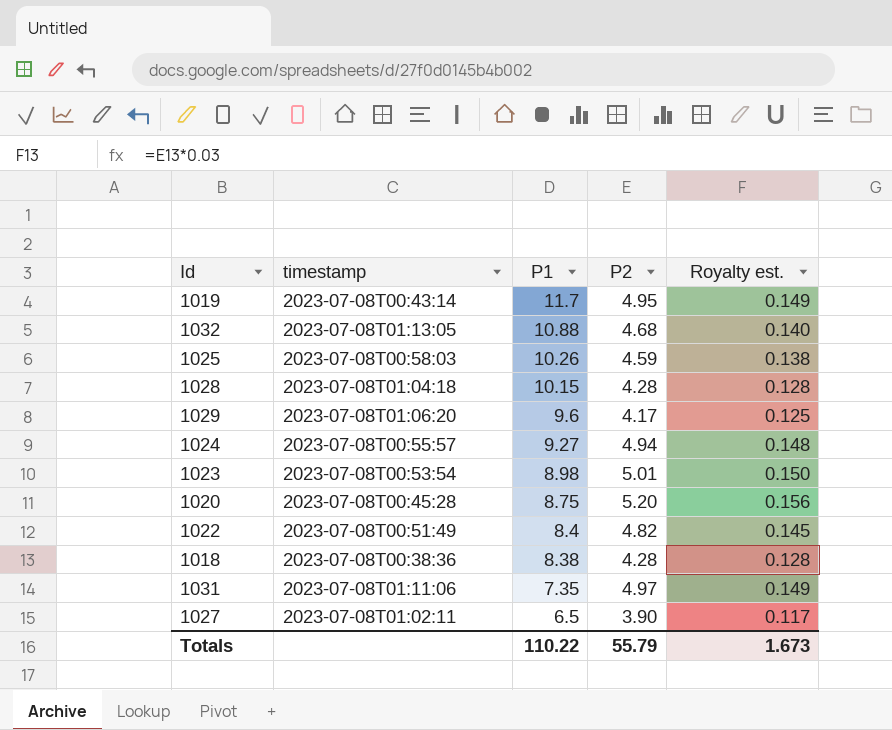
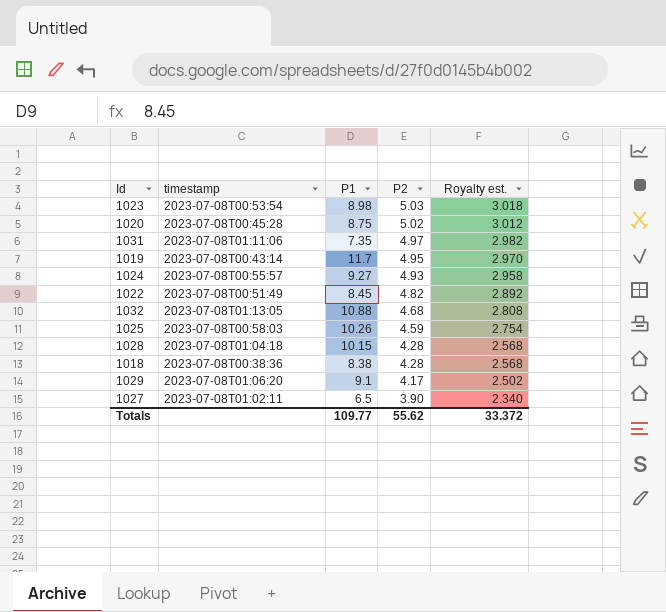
row order: P1 descending -> P2 descending
column Royalty est. | formula: [P2] * 0.03 -> [P2] * 0.6
1023 | P2: 5.01 -> 5.03
1020 | P2: 5.20 -> 5.02
1024 | P2: 4.94 -> 4.93
1022 | P1: 8.4 -> 8.45
1029 | P1: 9.6 -> 9.1
Totals | P1: 110.22 -> 109.77
Totals | P2: 55.79 -> 55.62
Totals | Royalty est.: 1.673 -> 33.372

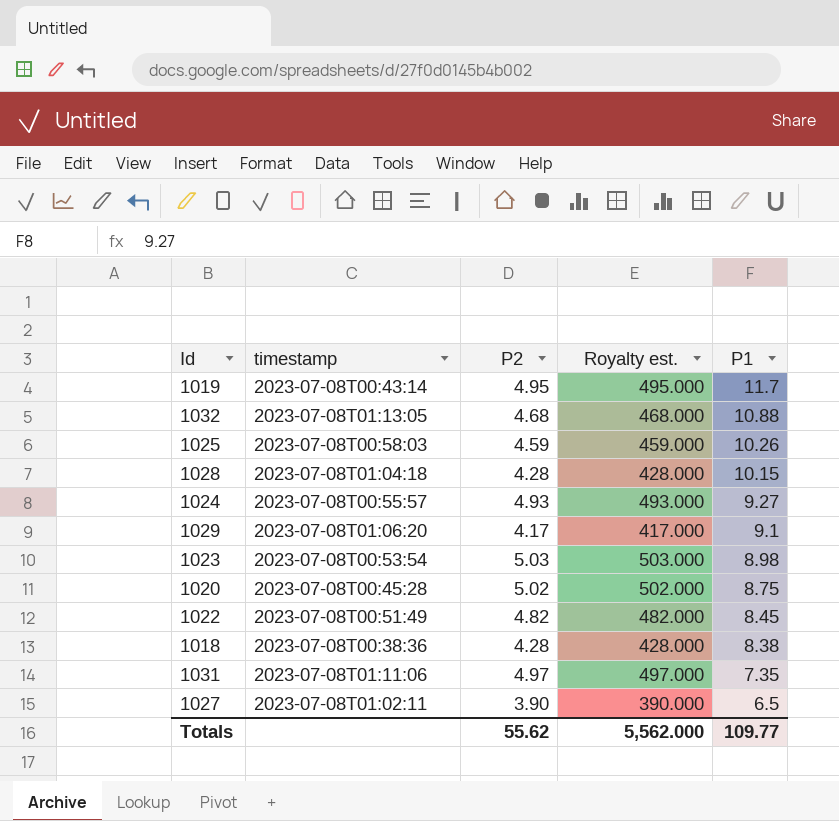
row order: P2 descending -> P1 descending
column Royalty est. | formula: [P2] * 0.6 -> [P2] * 100
column P1 | position: 3 -> 5
Totals | Royalty est.: 33.372 -> 5,562.000

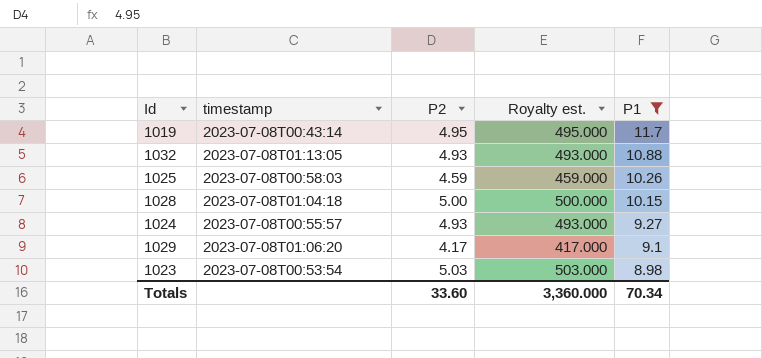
filter: none -> P1 >= 8.98
1032 | P2: 4.68 -> 4.93
1032 | Royalty est.: 468.000 -> 493.000
1028 | P2: 4.28 -> 5.00
1028 | Royalty est.: 428.000 -> 500.000
Totals | P2: 55.62 -> 33.60
Totals | Royalty est.: 5,562.000 -> 3,360.000
Totals | P1: 109.77 -> 70.34

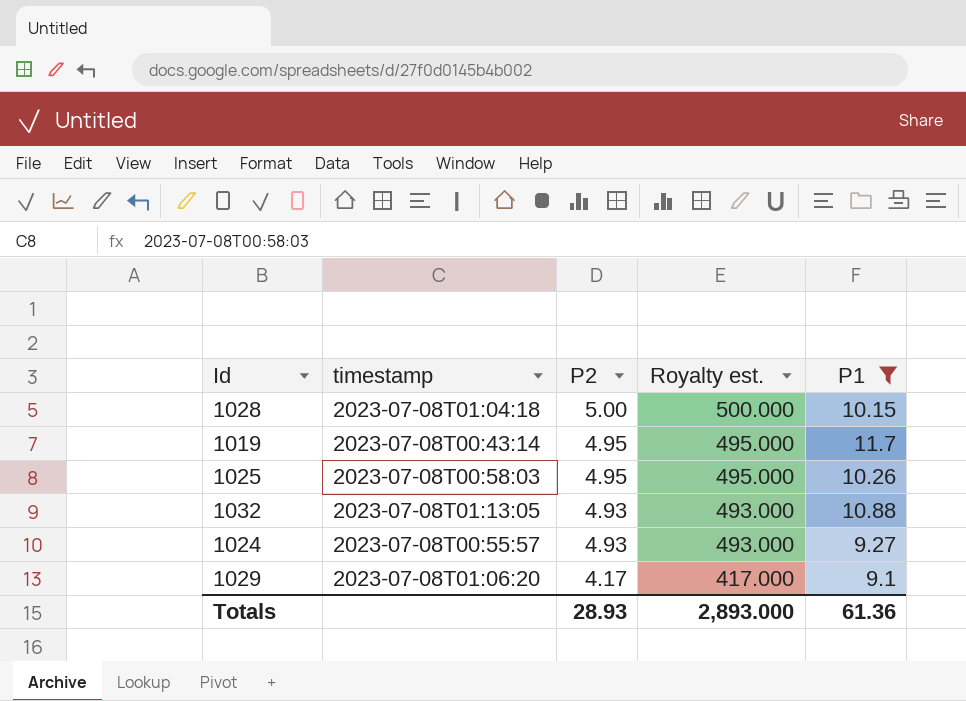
row order: P1 descending -> P2 descending
row 1023: 2023-07-08T00:53:54 | 5.03 | 503.000 | 8.98 -> none
1025 | P2: 4.59 -> 4.95
1025 | Royalty est.: 459.000 -> 495.000
Totals | P2: 33.60 -> 28.93
Totals | Royalty est.: 3,360.000 -> 2,893.000
Totals | P1: 70.34 -> 61.36

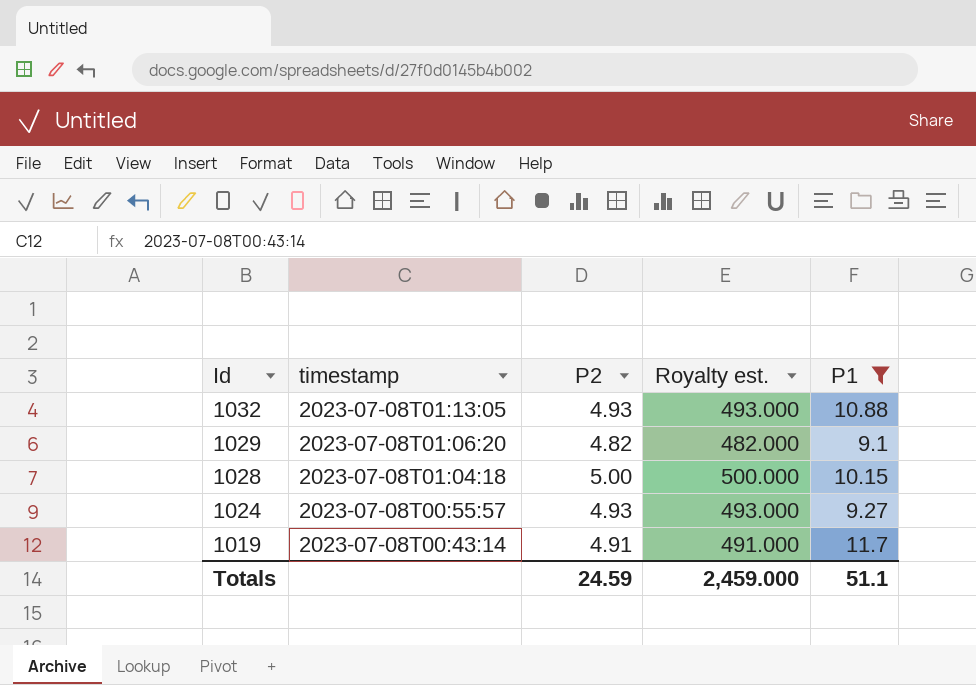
row order: P2 descending -> Id descending
row 1025: 2023-07-08T00:58:03 | 4.95 | 495.000 | 10.26 -> none
1029 | P2: 4.17 -> 4.82
1029 | Royalty est.: 417.000 -> 482.000
1019 | P2: 4.95 -> 4.91
1019 | Royalty est.: 495.000 -> 491.000
Totals | P2: 28.93 -> 24.59
Totals | Royalty est.: 2,893.000 -> 2,459.000
Totals | P1: 61.36 -> 51.1

